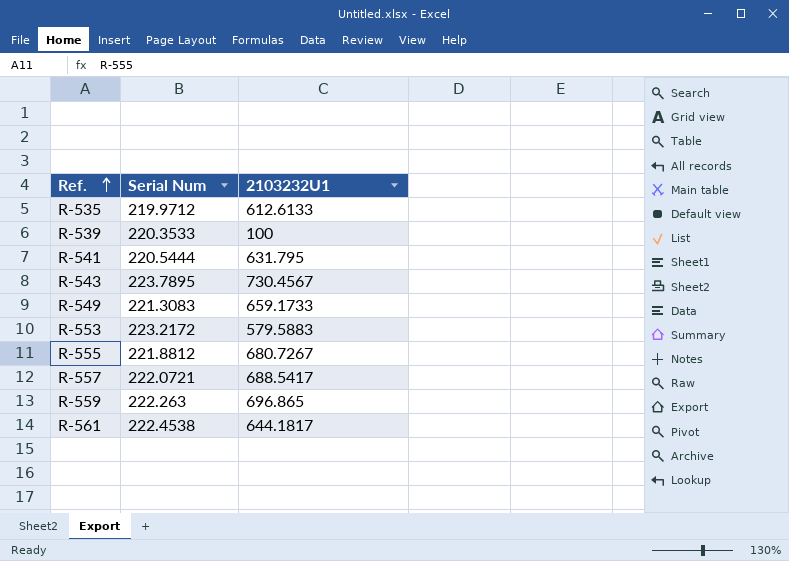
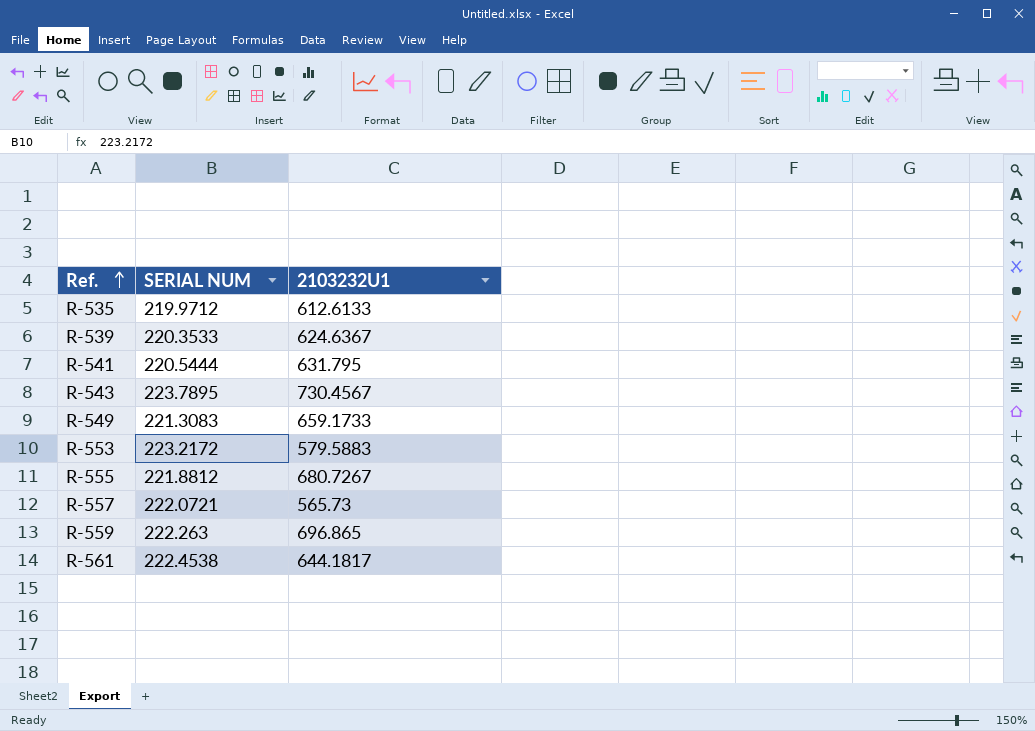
column name: Serial Num -> SERIAL NUM
R-539 | 2103232U1: 100 -> 624.6367
R-557 | 2103232U1: 688.5417 -> 565.73

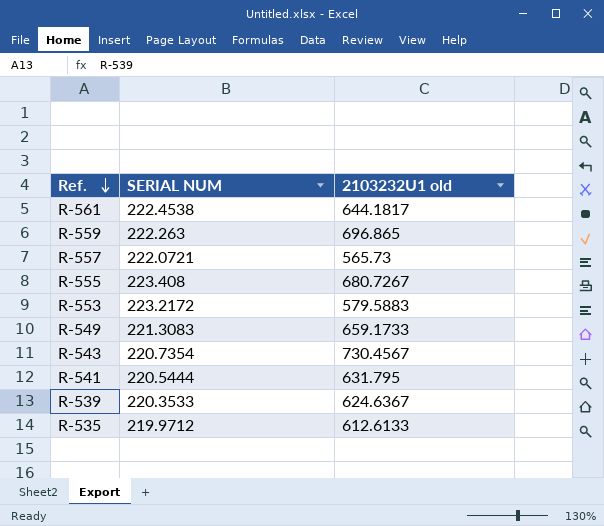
row order: Ref. ascending -> Ref. descending
column name: 2103232U1 -> 2103232U1 old
R-555 | SERIAL NUM: 221.8812 -> 223.408
R-543 | SERIAL NUM: 223.7895 -> 220.7354

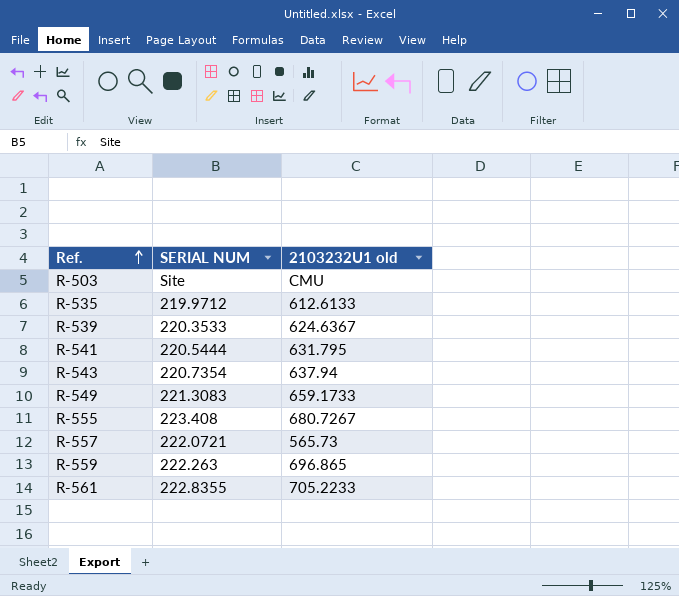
row order: Ref. descending -> Ref. ascending
row R-553: 223.2172 | 579.5883 -> none
row R-503: none -> Site | CMU
R-543 | 2103232U1 old: 730.4567 -> 637.94
R-561 | SERIAL NUM: 222.4538 -> 222.8355
R-561 | 2103232U1 old: 644.1817 -> 705.2233

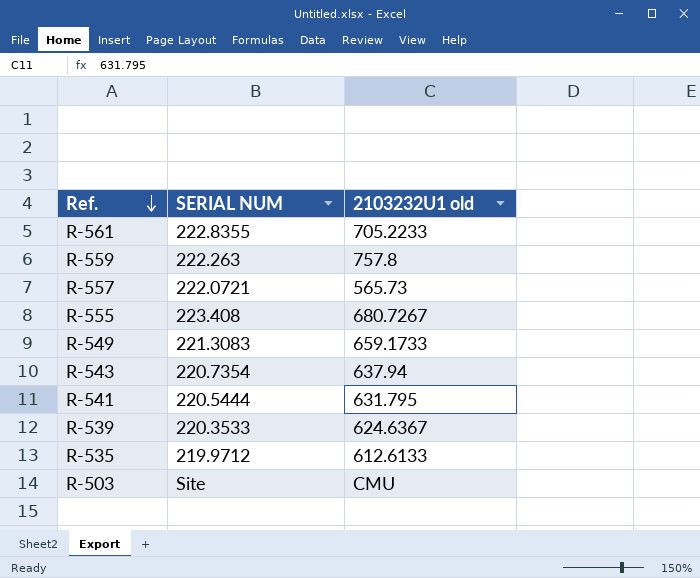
row order: Ref. ascending -> Ref. descending
R-559 | 2103232U1 old: 696.865 -> 757.8

